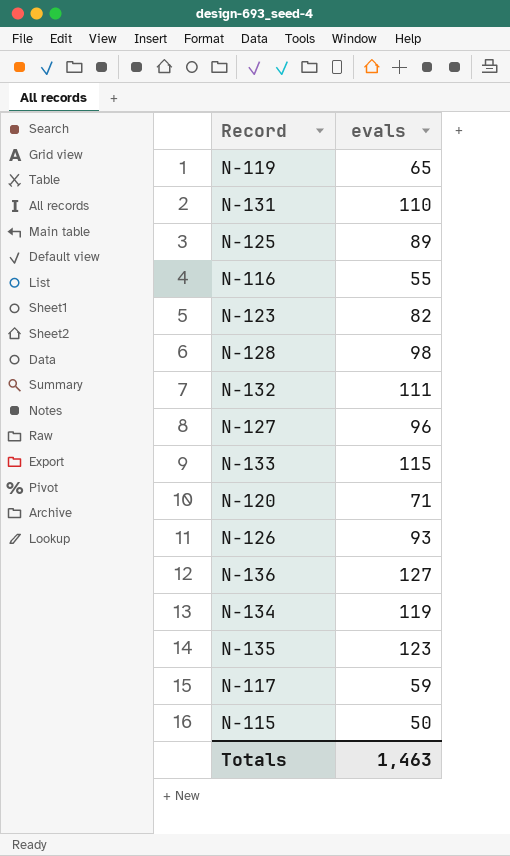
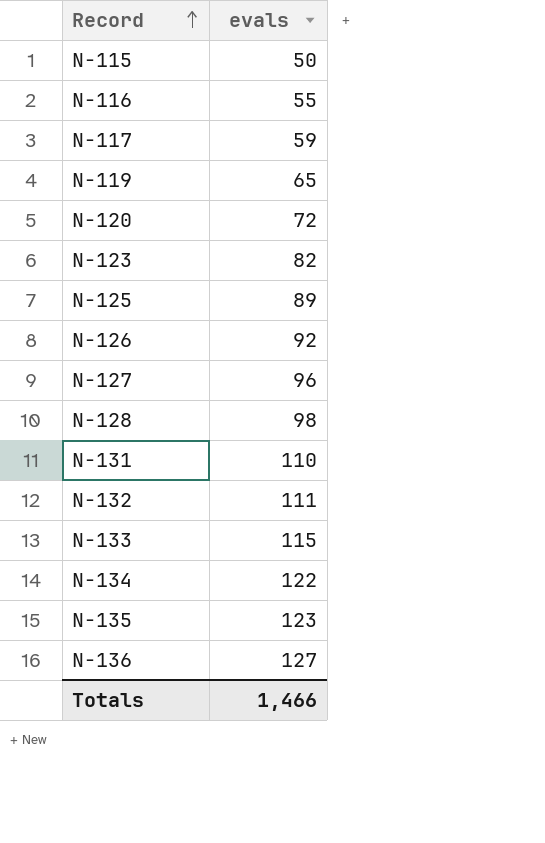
row order: none -> Record ascending
N-120 | evals: 71 -> 72
N-126 | evals: 93 -> 92
N-134 | evals: 119 -> 122
Totals | evals: 1,463 -> 1,466

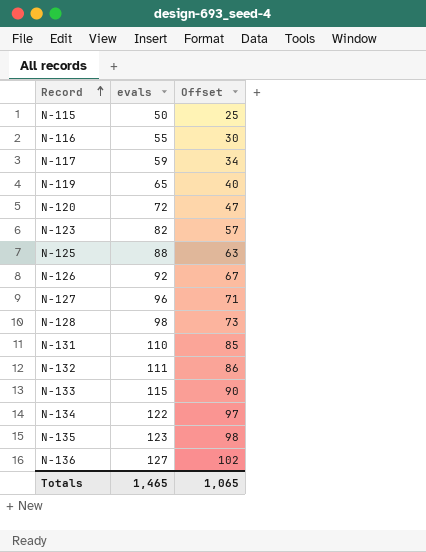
column Offset | formula: none -> [evals] - 25
N-125 | evals: 89 -> 88
Totals | evals: 1,466 -> 1,465

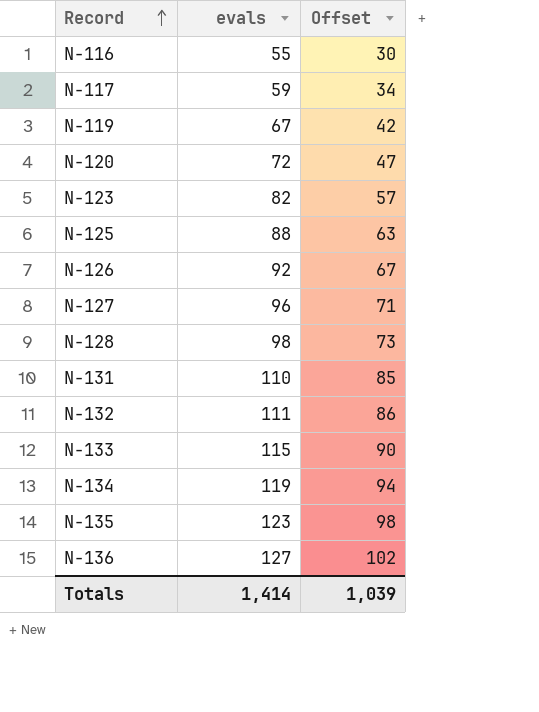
row N-115: 50 | 25 -> none
N-119 | evals: 65 -> 67
N-119 | Offset: 40 -> 42
N-134 | evals: 122 -> 119
N-134 | Offset: 97 -> 94
Totals | evals: 1,465 -> 1,414
Totals | Offset: 1,065 -> 1,039

